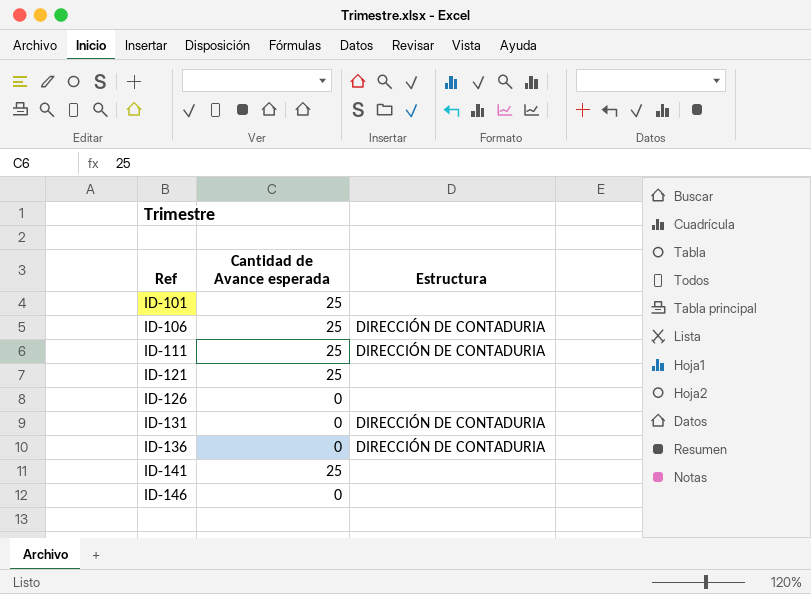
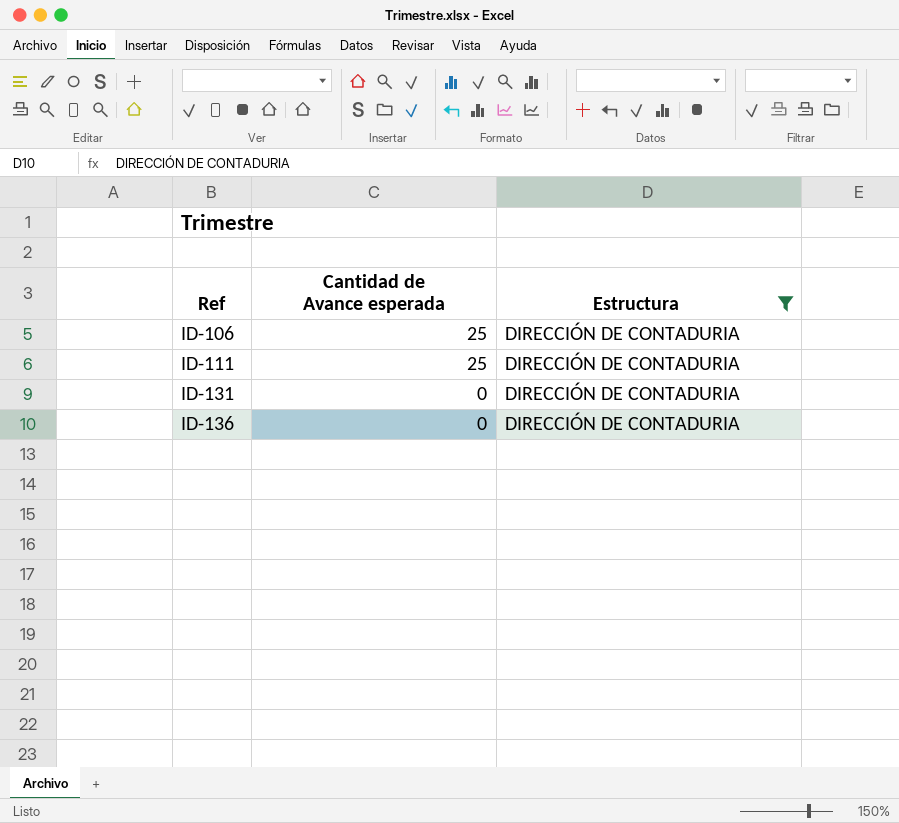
filter: none -> Estructura = DIRECCIÓN DE CONTADURIA

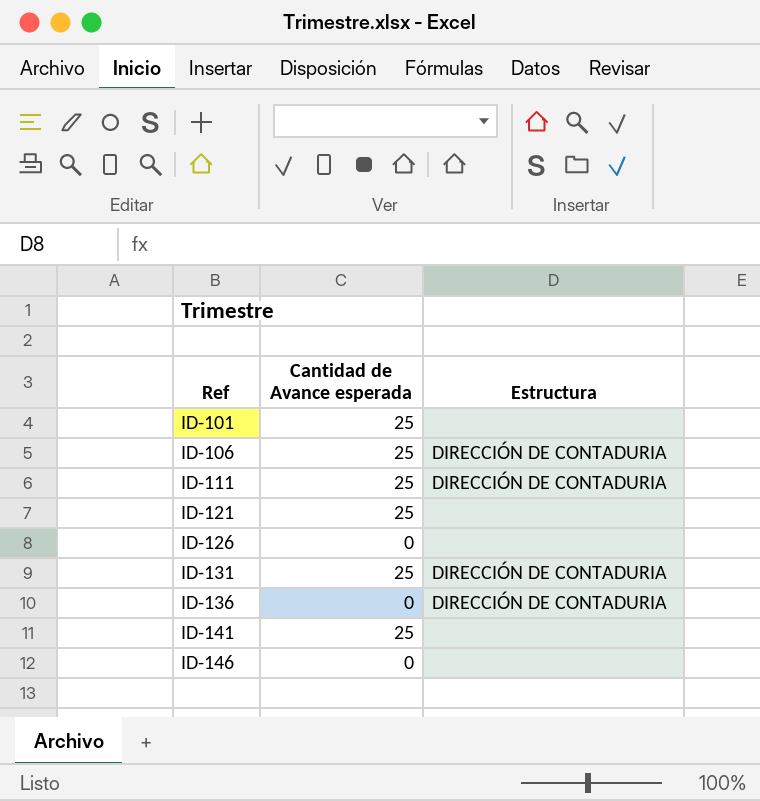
filter: Estructura = DIRECCIÓN DE CONTADURIA -> none
ID-131 | Cantidad de Avance esperada: 0 -> 25

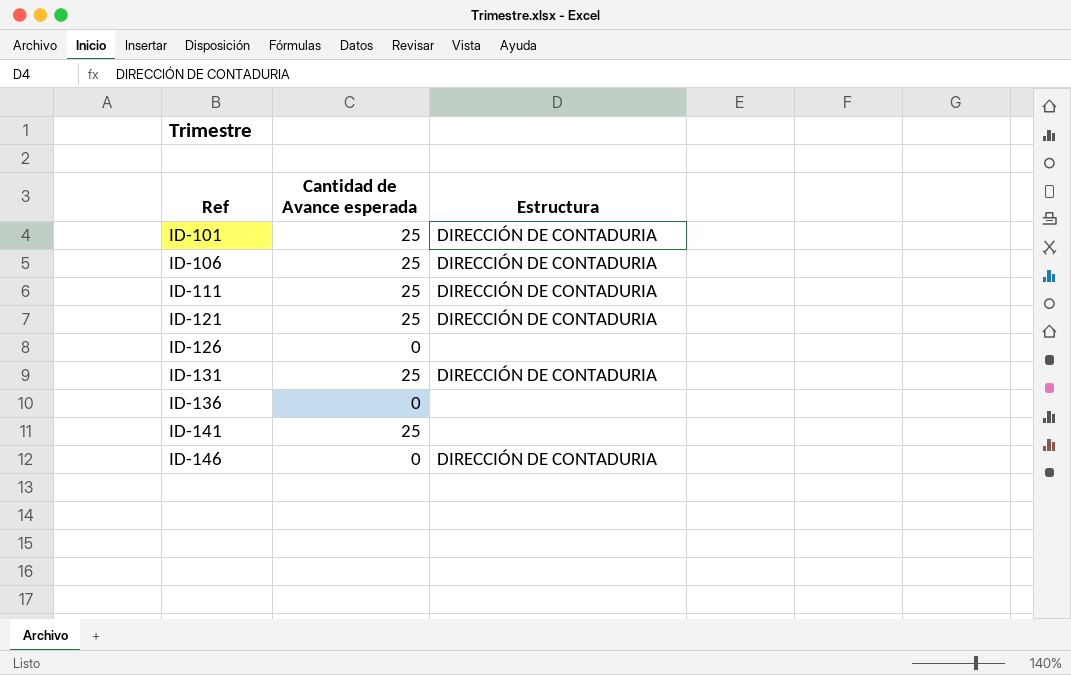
ID-101 | Estructura: none -> DIRECCIÓN DE CONTADURIA
ID-121 | Estructura: none -> DIRECCIÓN DE CONTADURIA
ID-136 | Estructura: DIRECCIÓN DE CONTADURIA -> none
ID-146 | Estructura: none -> DIRECCIÓN DE CONTADURIA

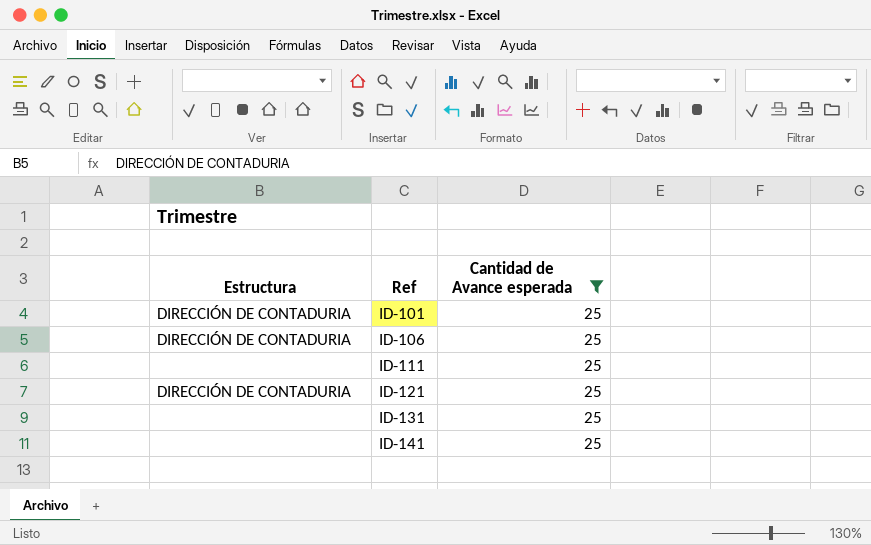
filter: none -> Cantidad de Avance esperada = 25
column Estructura | position: 3 -> 1
ID-111 | Estructura: DIRECCIÓN DE CONTADURIA -> none
ID-131 | Estructura: DIRECCIÓN DE CONTADURIA -> none

